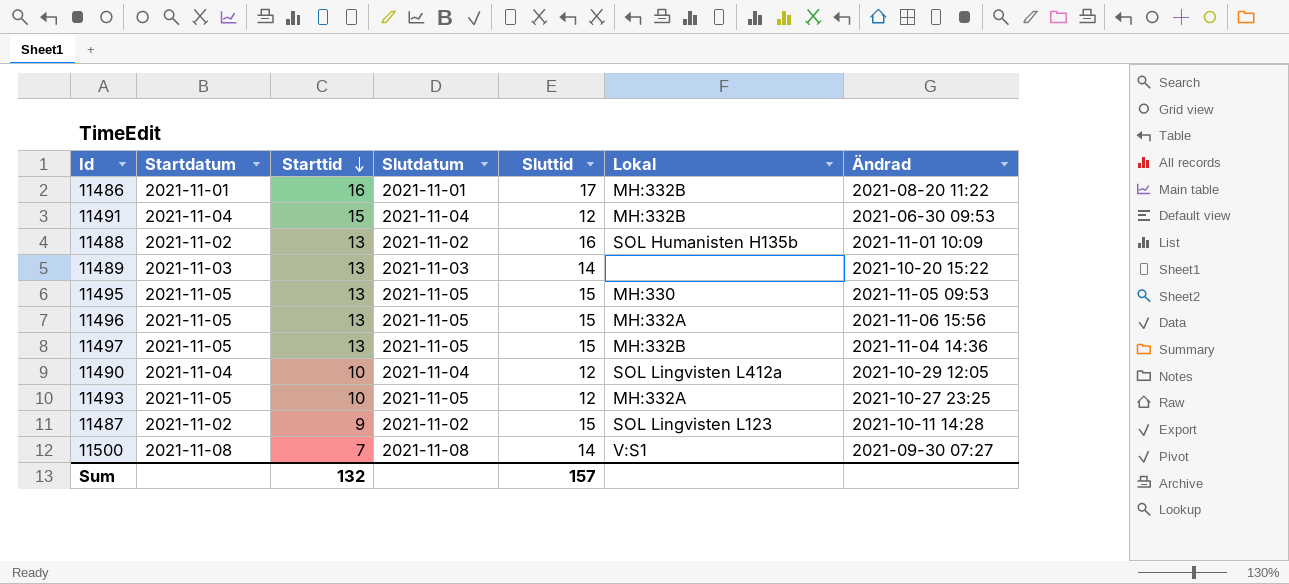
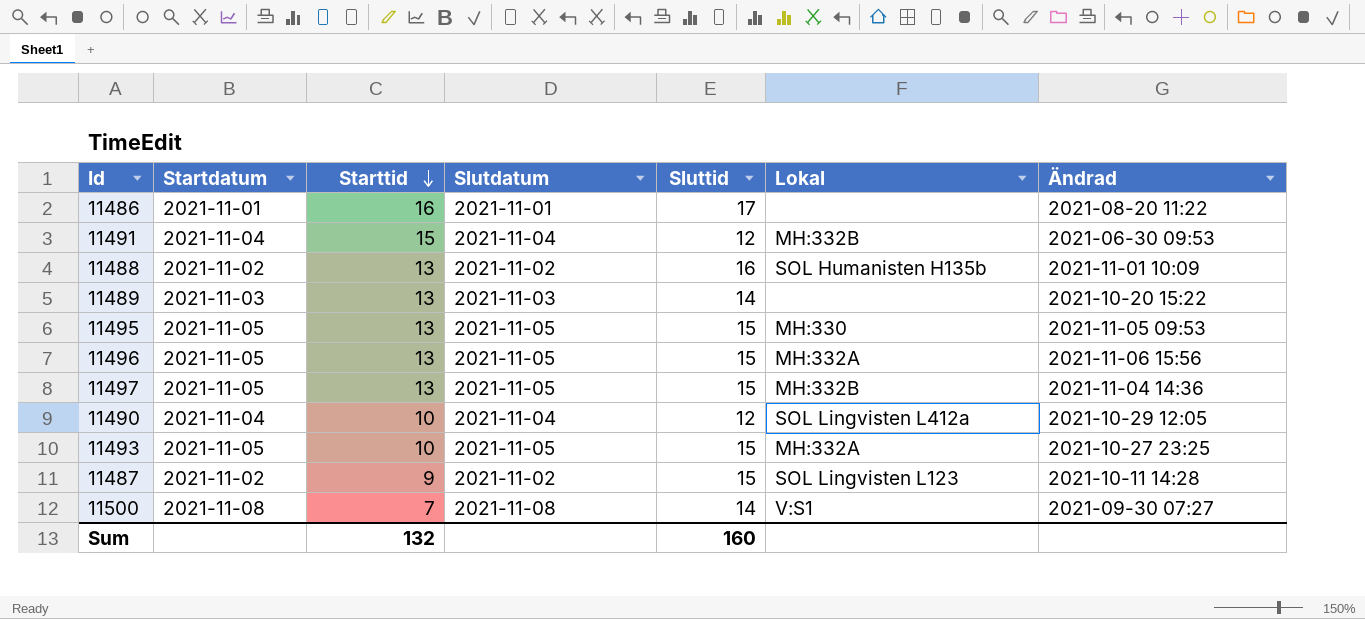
11486 | Lokal: MH:332B -> none
11493 | Sluttid: 12 -> 15
Sum | Sluttid: 157 -> 160

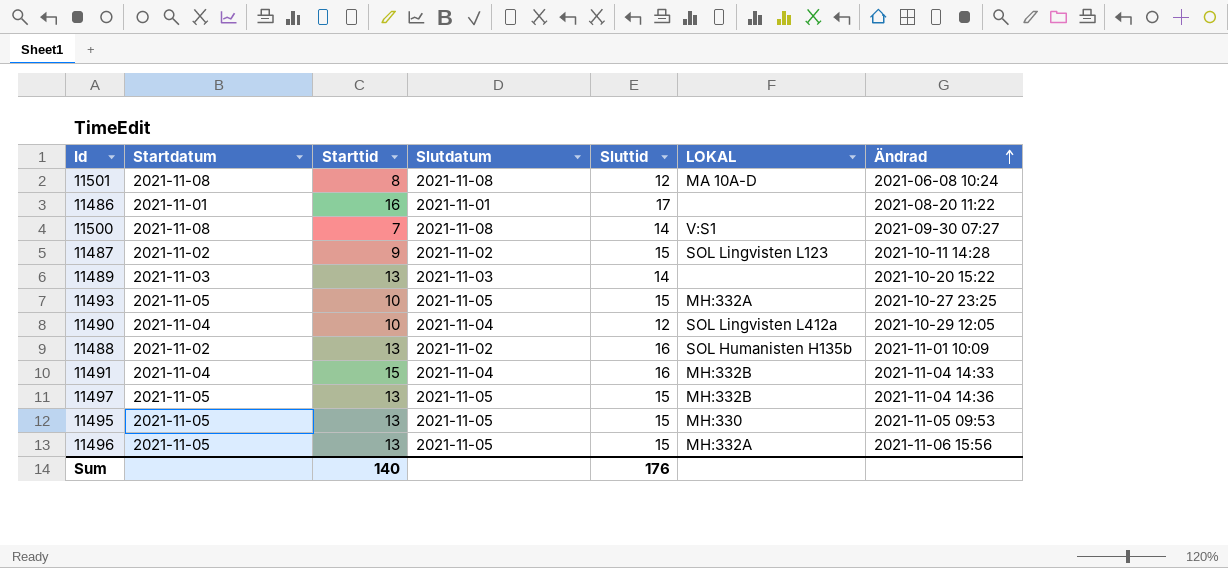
row order: Starttid descending -> Ändrad ascending
column name: Lokal -> LOKAL
row 11501: none -> 2021-11-08 | 8 | 2021-11-08 | 12 | MA 10A-D | 2021-06-08 10:24
11491 | Sluttid: 12 -> 16
11491 | Ändrad: 2021-06-30 09:53 -> 2021-11-04 14:33
Sum | Starttid: 132 -> 140
Sum | Sluttid: 160 -> 176

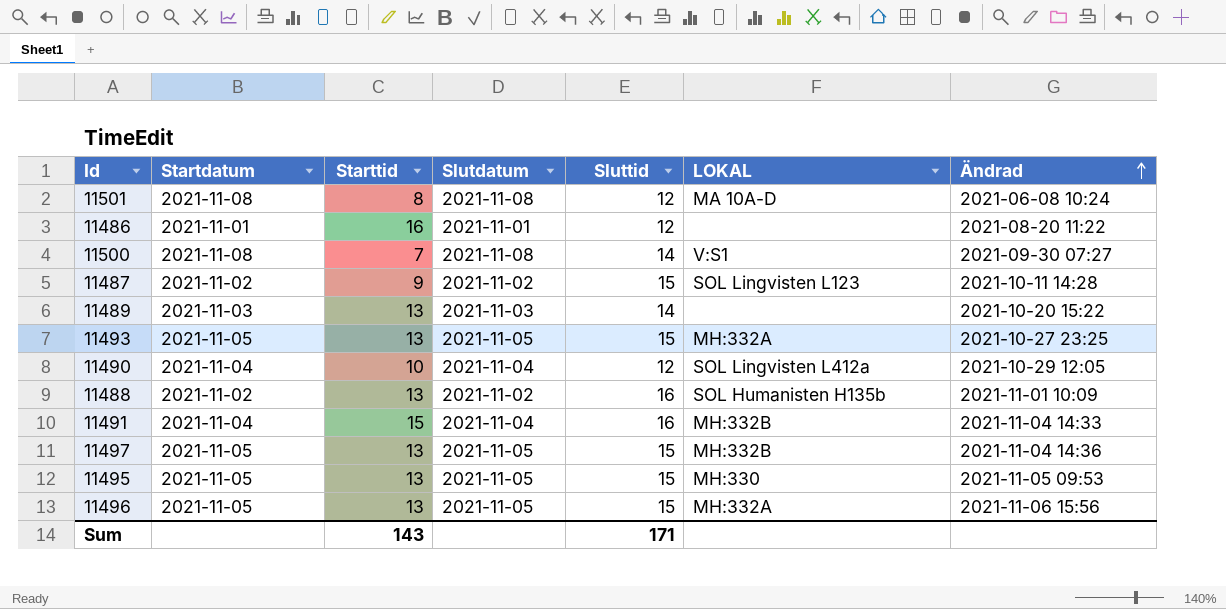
11486 | Sluttid: 17 -> 12
11493 | Starttid: 10 -> 13
Sum | Starttid: 140 -> 143
Sum | Sluttid: 176 -> 171

